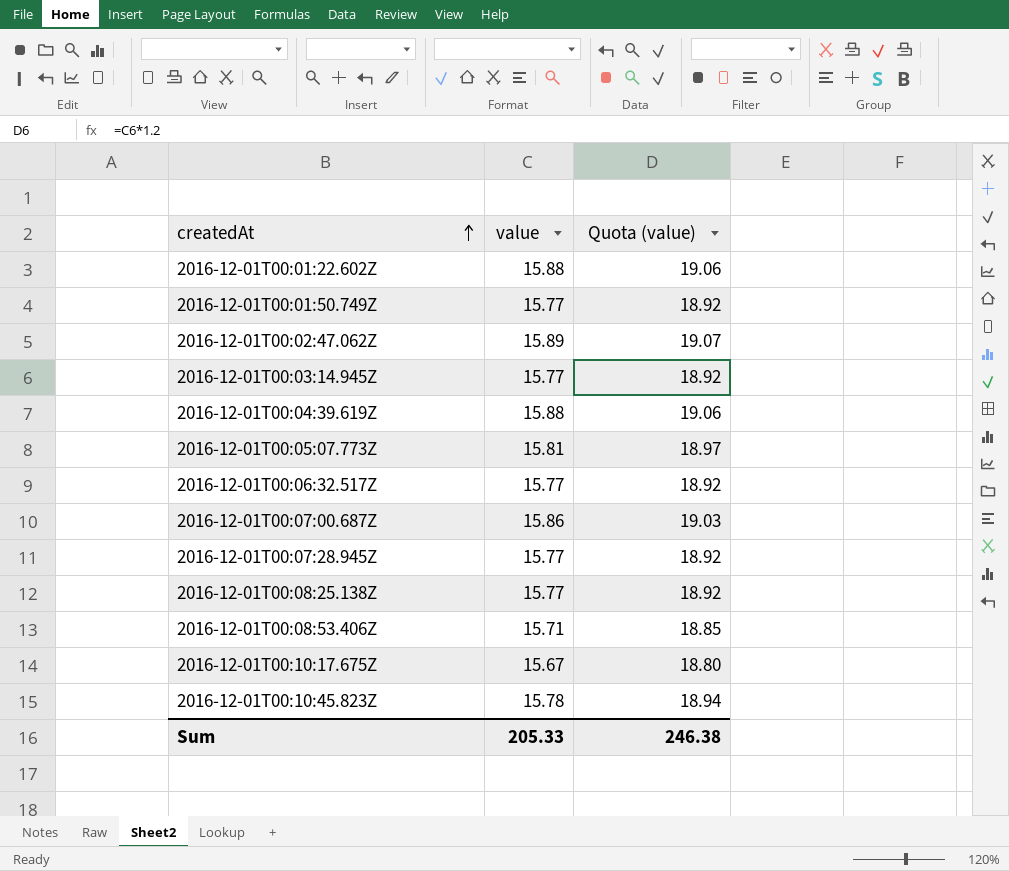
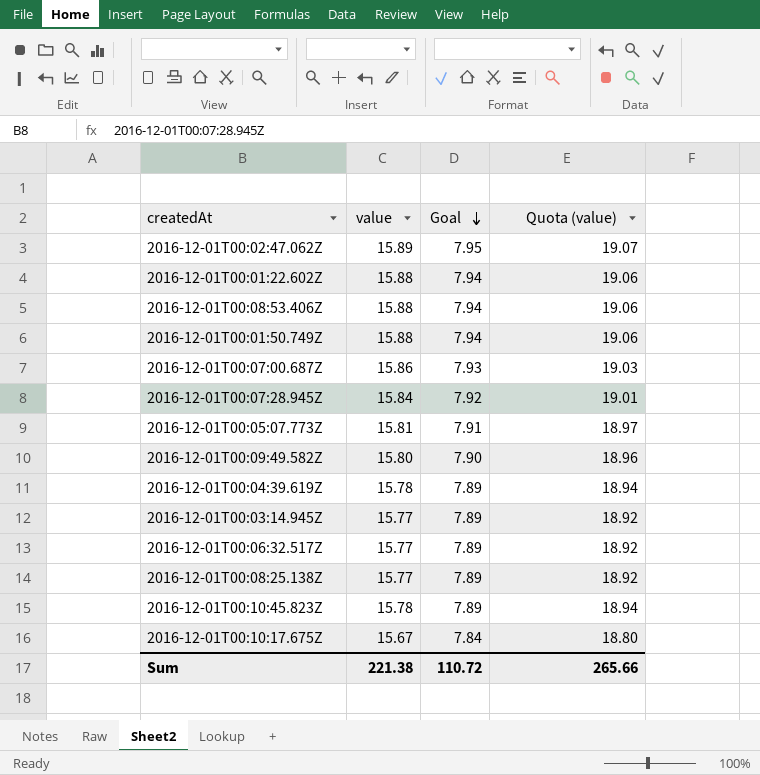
row order: createdAt ascending -> Goal descending
column Goal | formula: none -> [value] * 0.5
2016-12-01T00:08:53.406Z | value: 15.71 -> 15.88
2016-12-01T00:08:53.406Z | Quota (value): 18.85 -> 19.06
2016-12-01T00:01:50.749Z | value: 15.77 -> 15.88
2016-12-01T00:01:50.749Z | Quota (value): 18.92 -> 19.06
2016-12-01T00:07:28.945Z | value: 15.77 -> 15.84
2016-12-01T00:07:28.945Z | Quota (value): 18.92 -> 19.01
row 2016-12-01T00:09:49.582Z: none -> 15.80 | 7.90 | 18.96
2016-12-01T00:04:39.619Z | value: 15.88 -> 15.78
2016-12-01T00:04:39.619Z | Quota (value): 19.06 -> 18.94
Sum | value: 205.33 -> 221.38
Sum | Quota (value): 246.38 -> 265.66

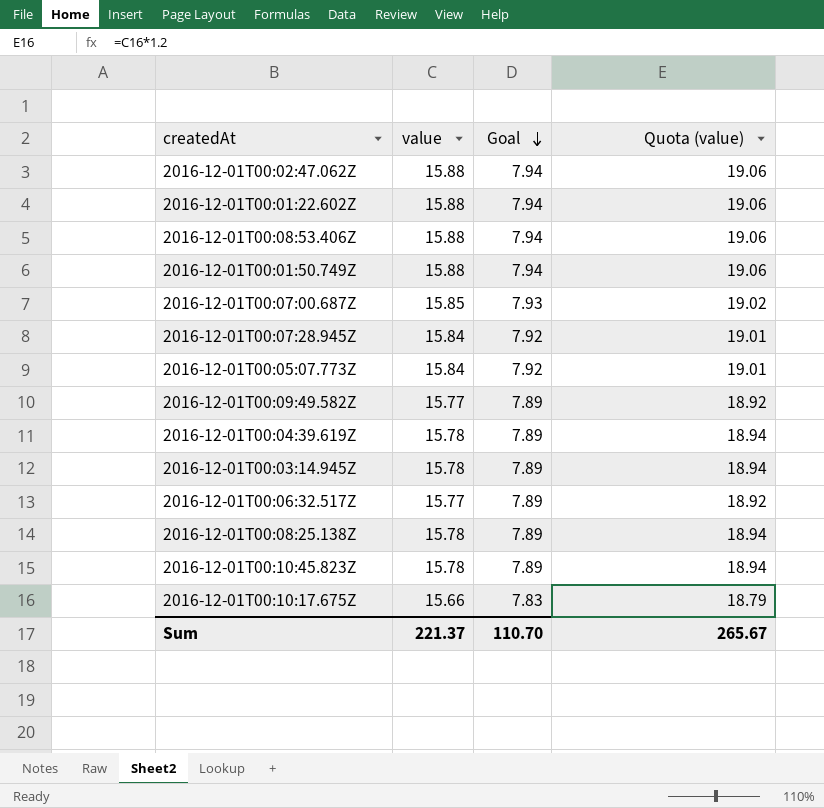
2016-12-01T00:02:47.062Z | value: 15.89 -> 15.88
2016-12-01T00:02:47.062Z | Goal: 7.95 -> 7.94
2016-12-01T00:02:47.062Z | Quota (value): 19.07 -> 19.06
2016-12-01T00:07:00.687Z | value: 15.86 -> 15.85
2016-12-01T00:07:00.687Z | Quota (value): 19.03 -> 19.02
2016-12-01T00:05:07.773Z | value: 15.81 -> 15.84
2016-12-01T00:05:07.773Z | Goal: 7.91 -> 7.92
2016-12-01T00:05:07.773Z | Quota (value): 18.97 -> 19.01
2016-12-01T00:09:49.582Z | value: 15.80 -> 15.77
2016-12-01T00:09:49.582Z | Goal: 7.90 -> 7.89
2016-12-01T00:09:49.582Z | Quota (value): 18.96 -> 18.92
2016-12-01T00:03:14.945Z | value: 15.77 -> 15.78
2016-12-01T00:03:14.945Z | Quota (value): 18.92 -> 18.94
2016-12-01T00:08:25.138Z | value: 15.77 -> 15.78
2016-12-01T00:08:25.138Z | Quota (value): 18.92 -> 18.94
2016-12-01T00:10:17.675Z | value: 15.67 -> 15.66
2016-12-01T00:10:17.675Z | Goal: 7.84 -> 7.83
2016-12-01T00:10:17.675Z | Quota (value): 18.80 -> 18.79
Sum | value: 221.38 -> 221.37
Sum | Goal: 110.72 -> 110.70
Sum | Quota (value): 265.66 -> 265.67

